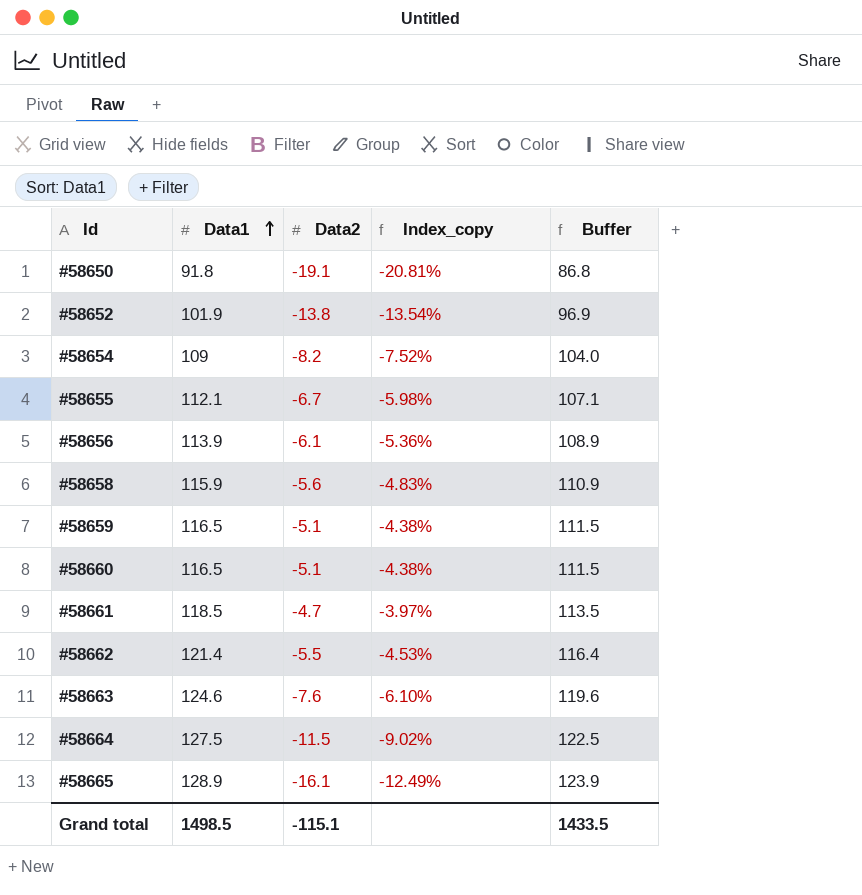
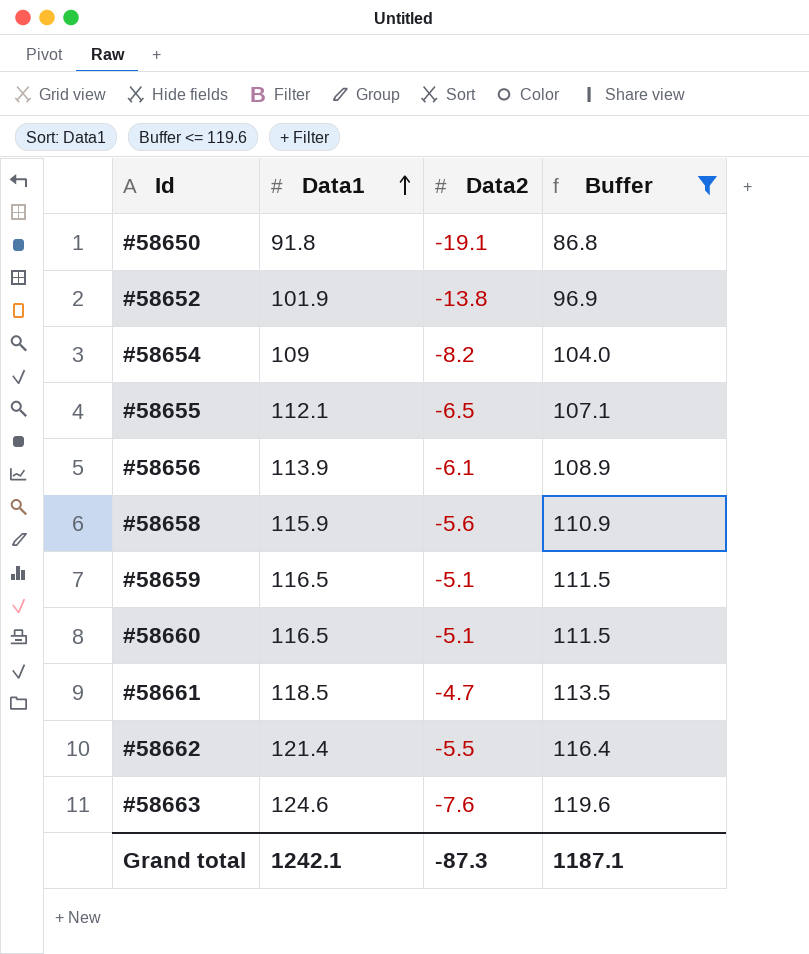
filter: none -> Buffer <= 119.6
column Index_copy | formula: [Data2] / [Data1] -> none
#58655 | Data2: -6.7 -> -6.5
Grand total | Data1: 1498.5 -> 1242.1
Grand total | Data2: -115.1 -> -87.3
Grand total | Buffer: 1433.5 -> 1187.1

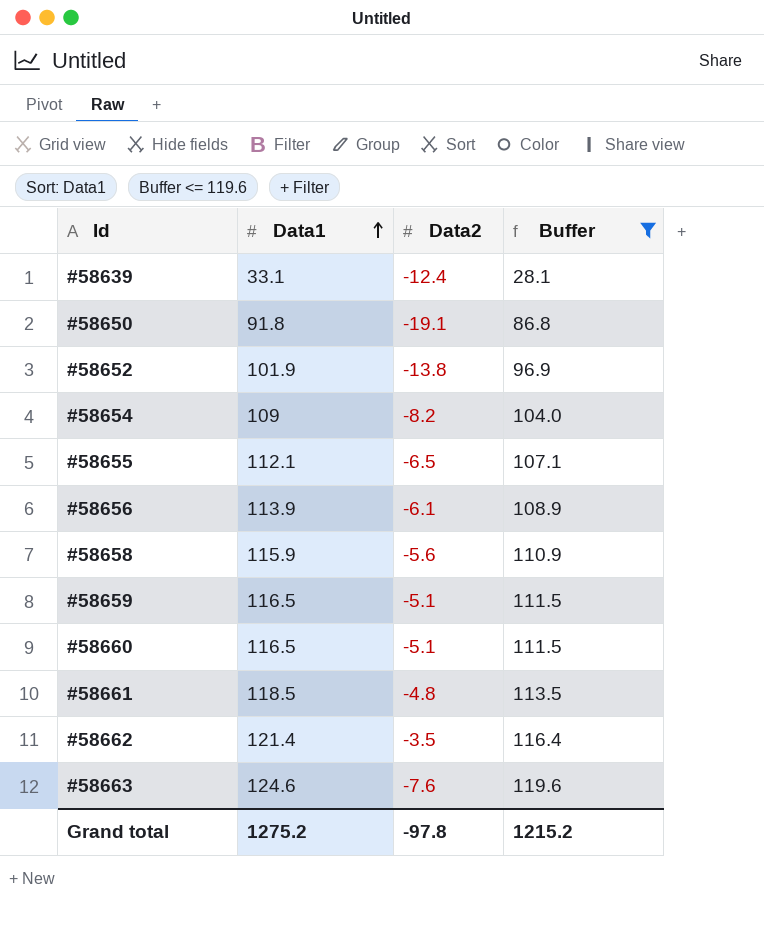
row #58639: none -> 33.1 | -12.4 | 28.1
#58661 | Data2: -4.7 -> -4.8
#58662 | Data2: -5.5 -> -3.5
Grand total | Data1: 1242.1 -> 1275.2
Grand total | Data2: -87.3 -> -97.8
Grand total | Buffer: 1187.1 -> 1215.2

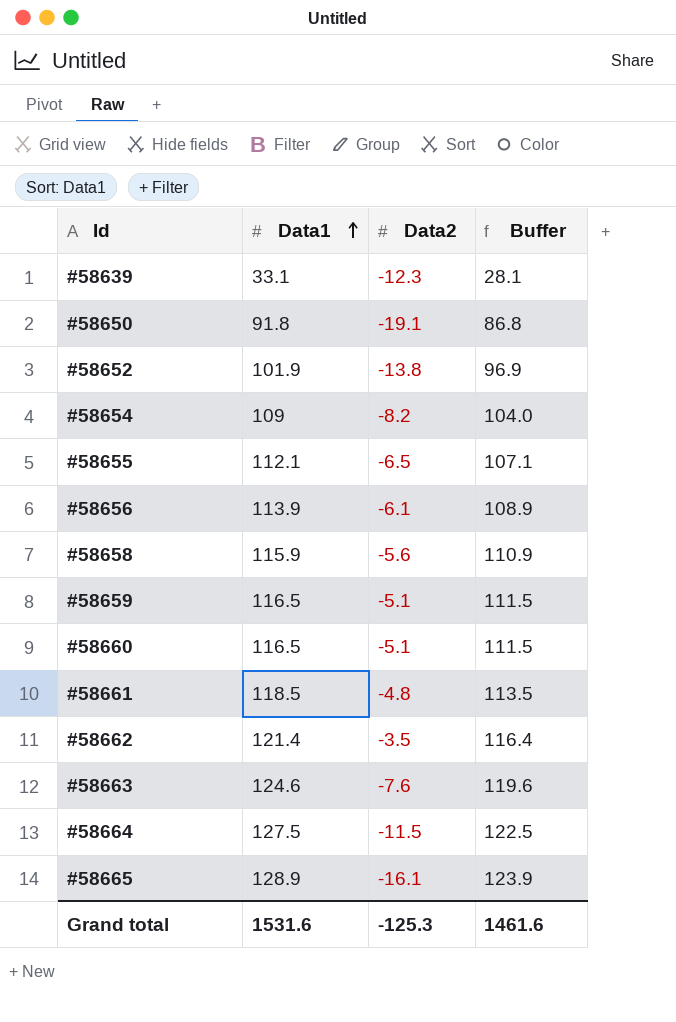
filter: Buffer <= 119.6 -> none
#58639 | Data2: -12.4 -> -12.3
Grand total | Data1: 1275.2 -> 1531.6
Grand total | Data2: -97.8 -> -125.3
Grand total | Buffer: 1215.2 -> 1461.6

